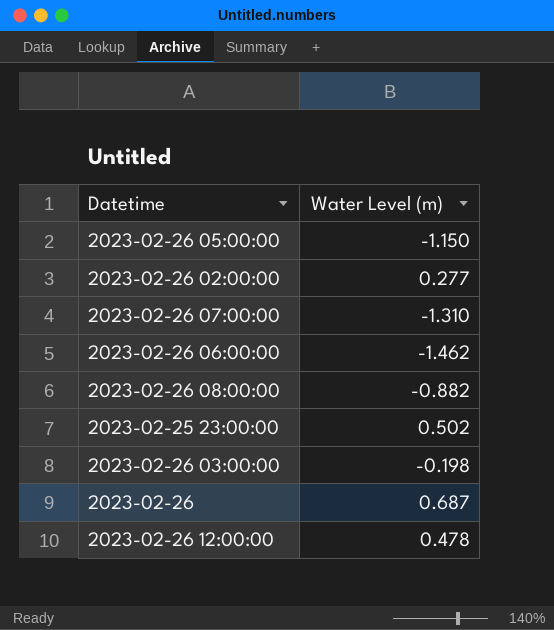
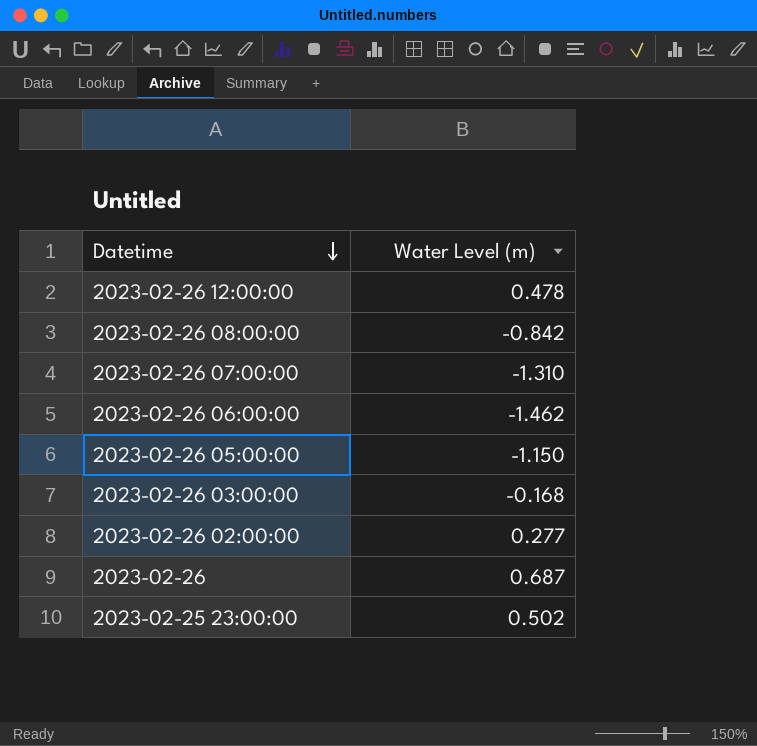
row order: none -> Datetime descending
2023-02-26 08:00:00 | Water Level (m): -0.882 -> -0.842
2023-02-26 03:00:00 | Water Level (m): -0.198 -> -0.168

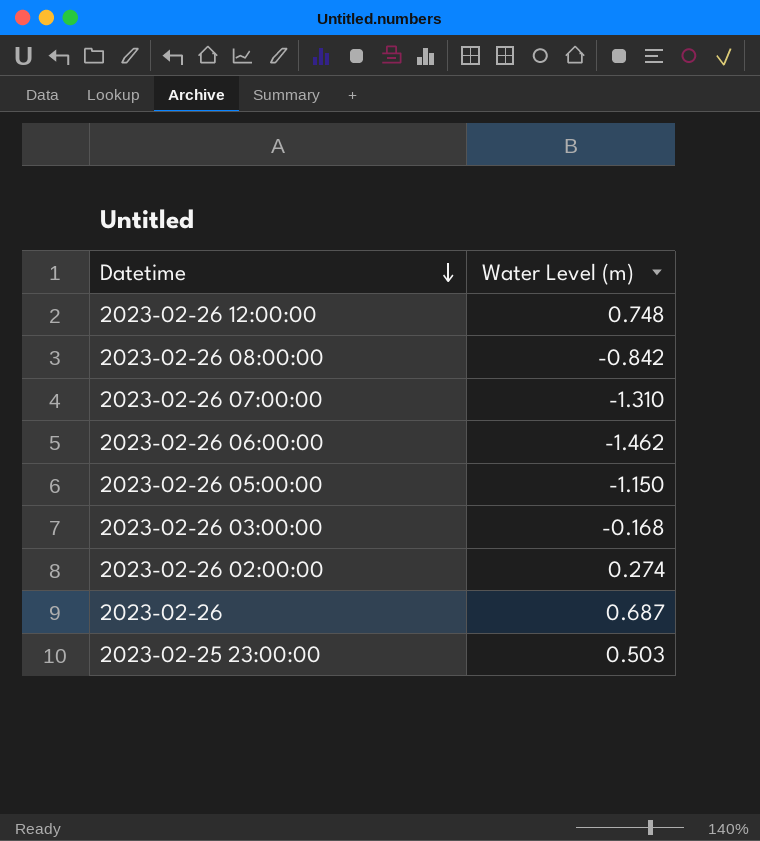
2023-02-26 12:00:00 | Water Level (m): 0.478 -> 0.748
2023-02-26 02:00:00 | Water Level (m): 0.277 -> 0.274
2023-02-25 23:00:00 | Water Level (m): 0.502 -> 0.503

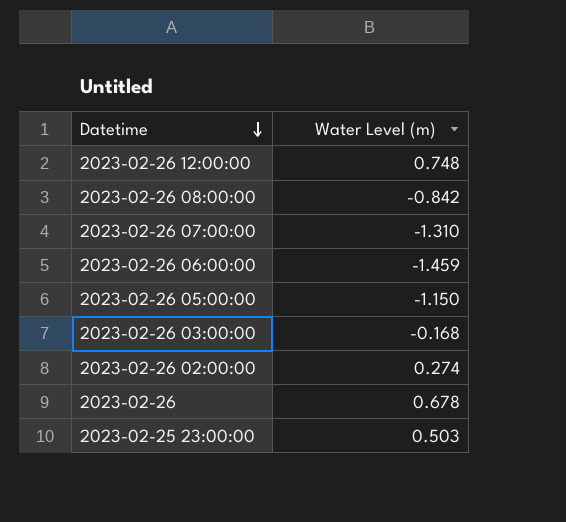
2023-02-26 06:00:00 | Water Level (m): -1.462 -> -1.459
2023-02-26 | Water Level (m): 0.687 -> 0.678

